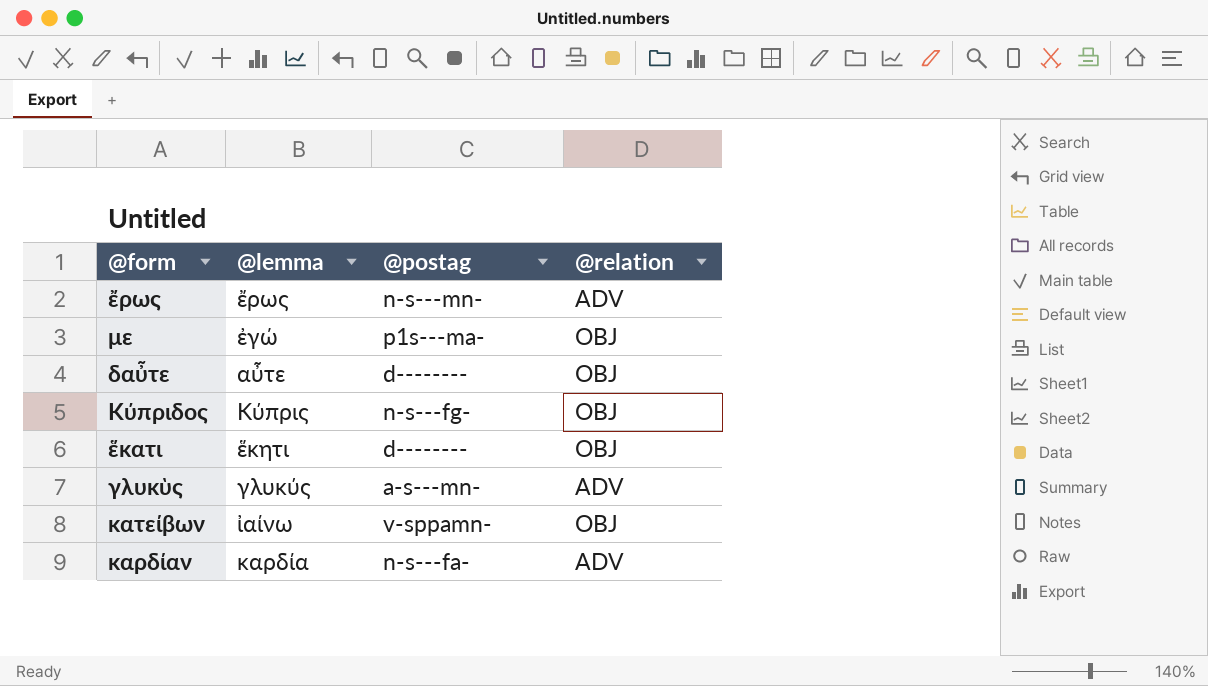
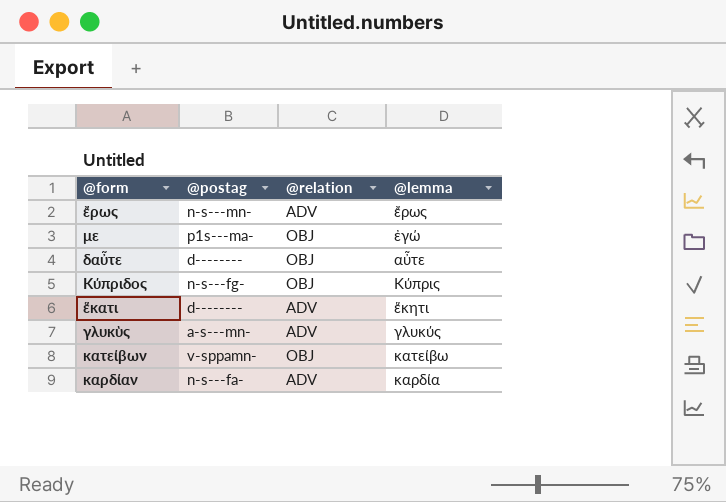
column @lemma | position: 2 -> 4
ἕκατι | @relation: OBJ -> ADV
κατείβων | @lemma: ἰαίνω -> κατείβω

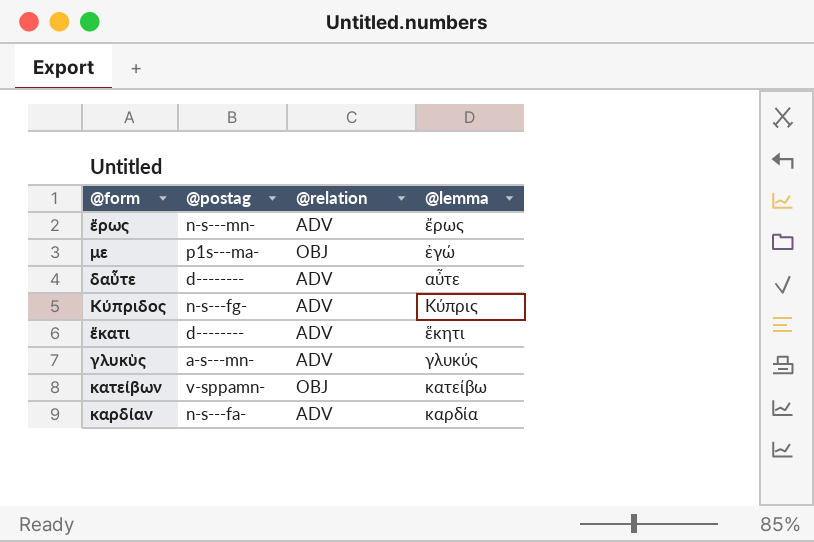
δαὖτε | @relation: OBJ -> ADV
Κύπριδος | @relation: OBJ -> ADV

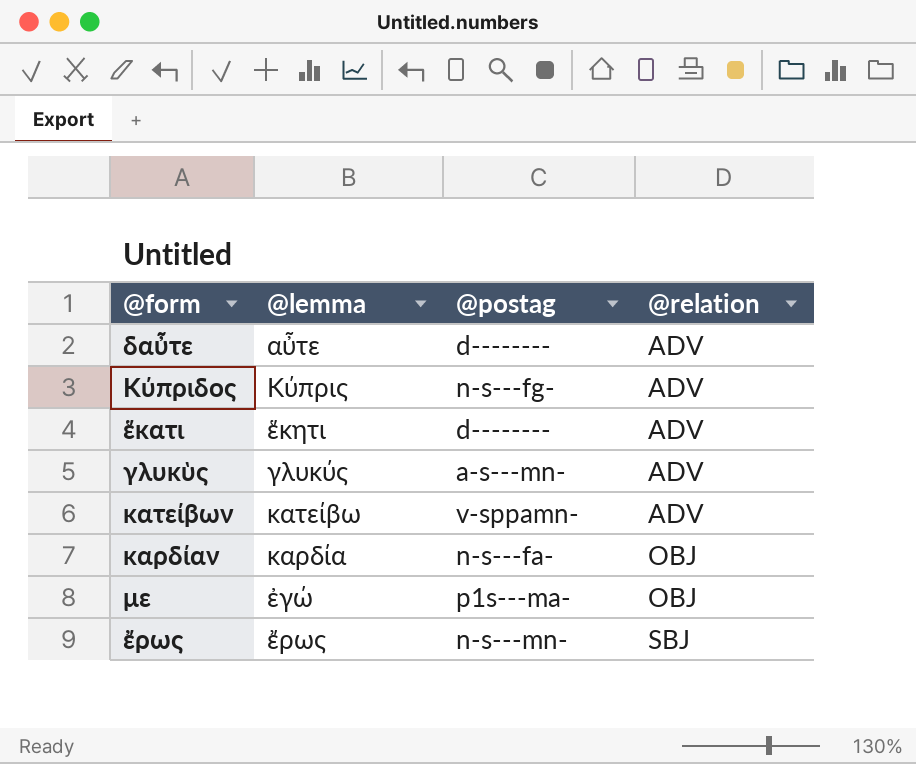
row order: none -> @relation ascending
column @lemma | position: 4 -> 2
κατείβων | @relation: OBJ -> ADV
καρδίαν | @relation: ADV -> OBJ
ἔρως | @relation: ADV -> SBJ

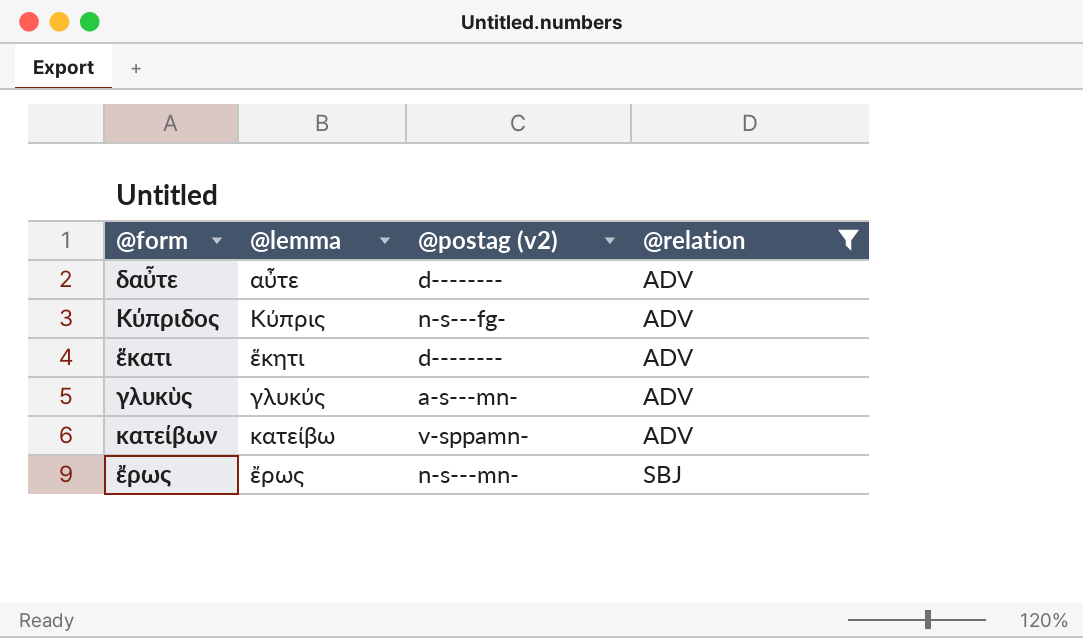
filter: none -> @relation != OBJ
column name: @postag -> @postag (v2)

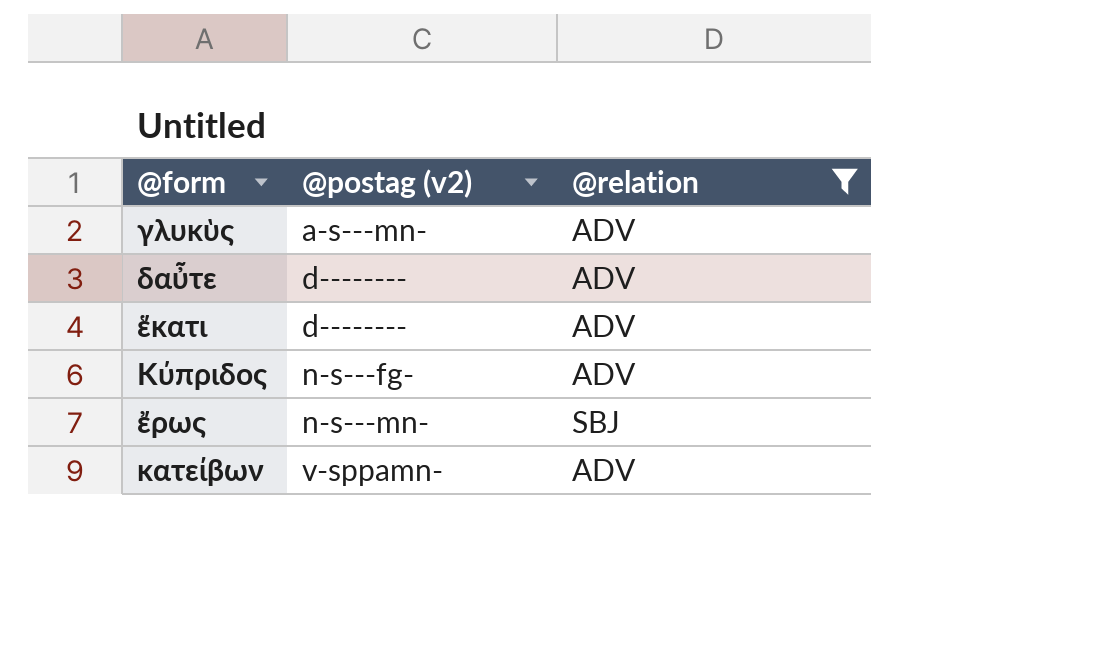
row order: @relation ascending -> @postag (v2) ascending
column @lemma | position: 2 -> none

